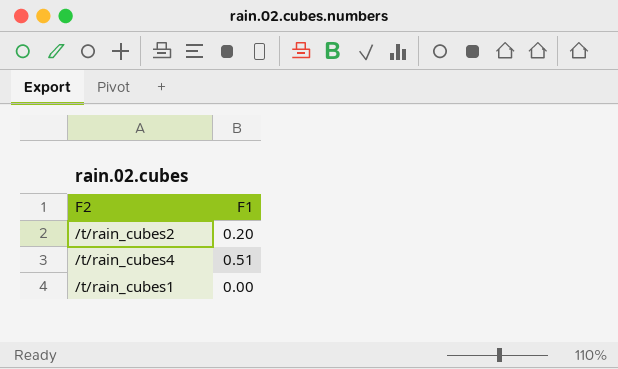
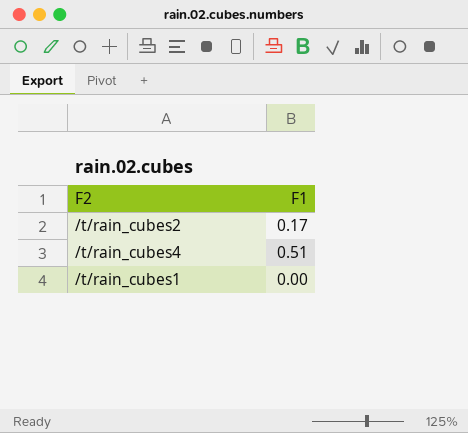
/t/rain_cubes2 | F1: 0.20 -> 0.17

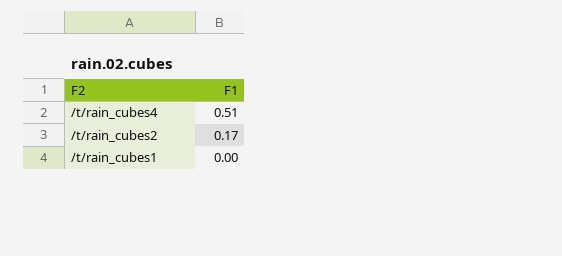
row order: none -> F2 descending

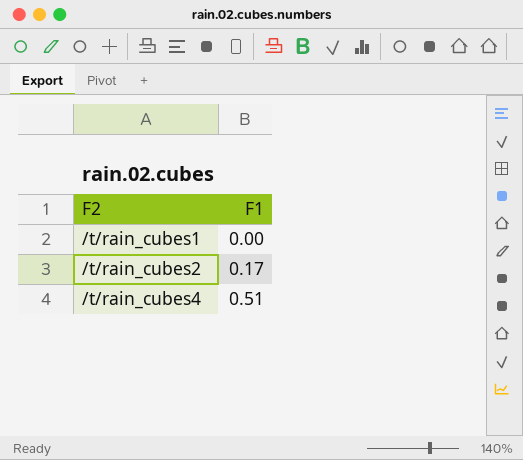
row order: F2 descending -> F2 ascending

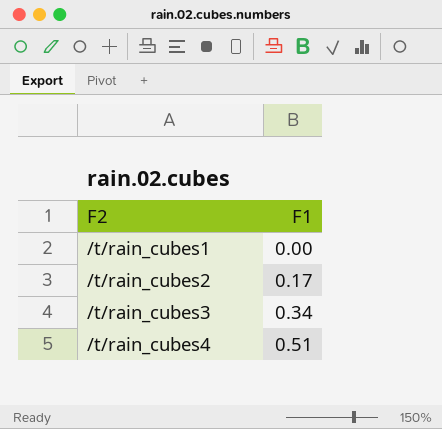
row /t/rain_cubes3: none -> 0.34

